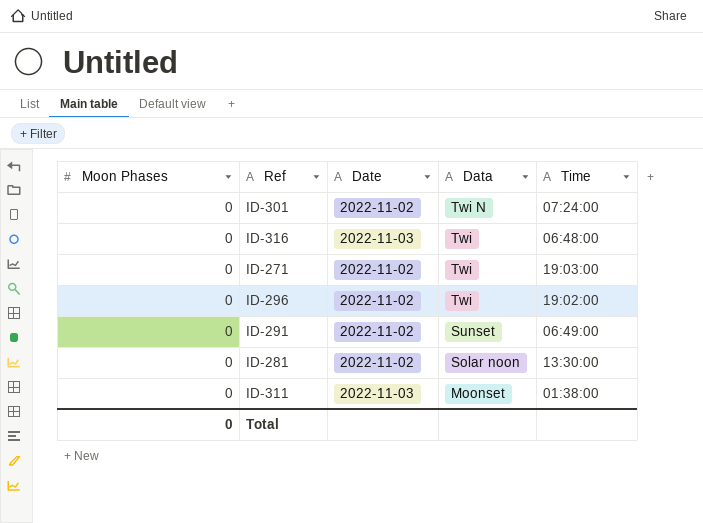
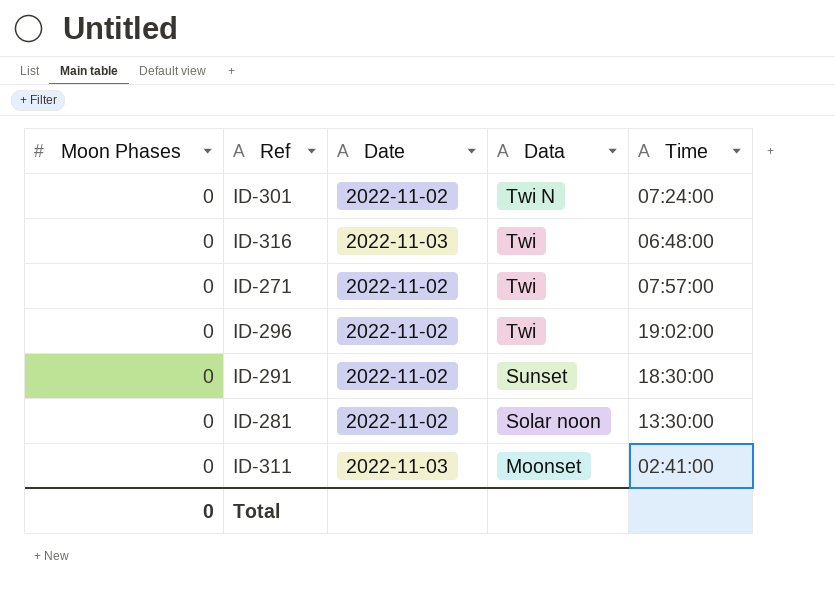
ID-271 | Time: 19:03:00 -> 07:57:00
ID-291 | Time: 06:49:00 -> 18:30:00
ID-311 | Time: 01:38:00 -> 02:41:00

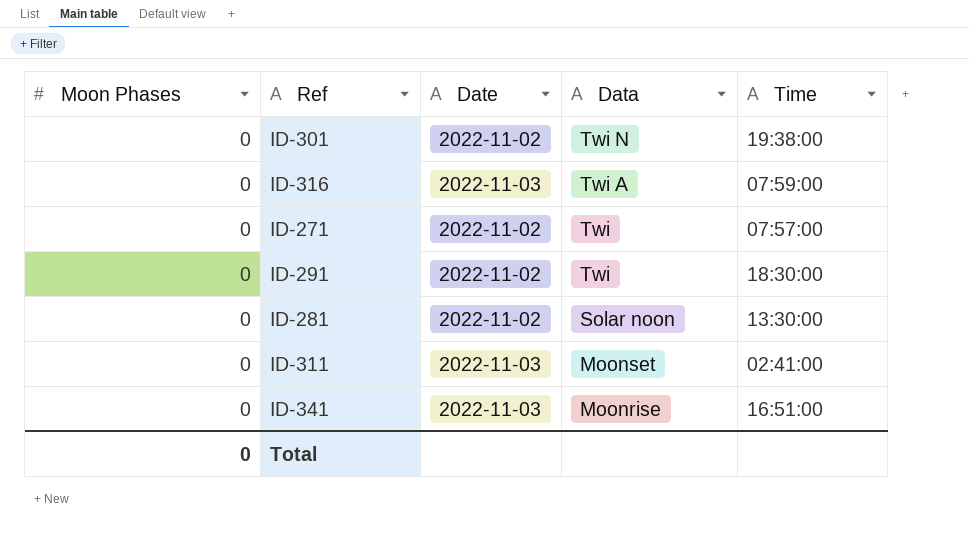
row ID-296: 0 | 2022-11-02 | Twi | 19:02:00 -> none
ID-301 | Time: 07:24:00 -> 19:38:00
ID-316 | Data: Twi -> Twi A
ID-316 | Time: 06:48:00 -> 07:59:00
ID-291 | Data: Sunset -> Twi
row ID-341: none -> 0 | 2022-11-03 | Moonrise | 16:51:00

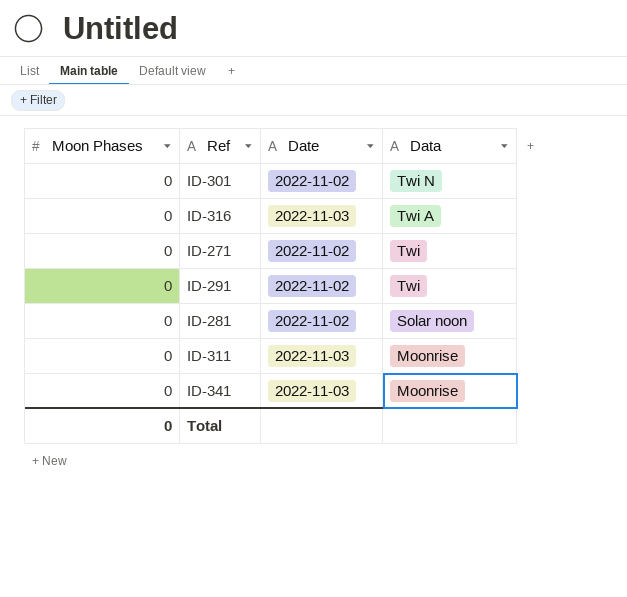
column Time | position: 5 -> none
ID-311 | Data: Moonset -> Moonrise

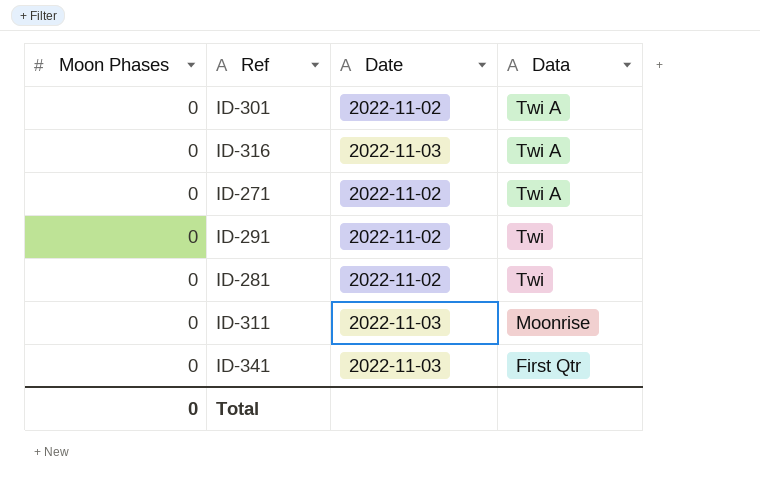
ID-301 | Data: Twi N -> Twi A
ID-271 | Data: Twi -> Twi A
ID-281 | Data: Solar noon -> Twi
ID-341 | Data: Moonrise -> First Qtr

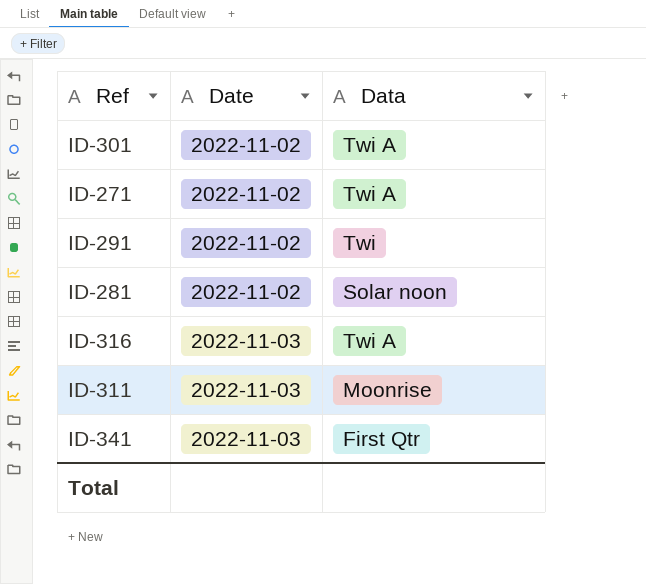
row order: Data descending -> Date ascending
column Moon Phases | position: 1 -> none
ID-281 | Data: Twi -> Solar noon

